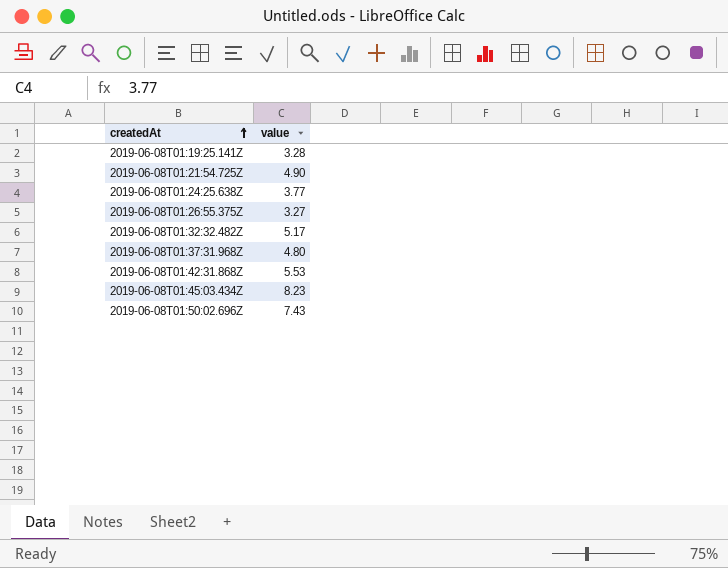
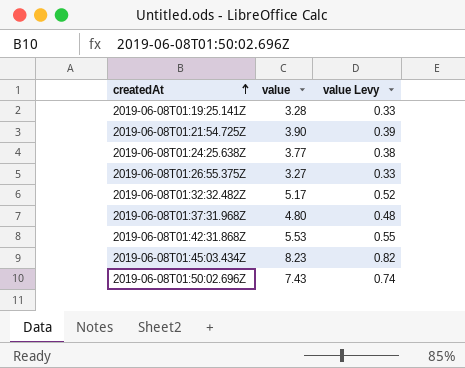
column value Levy | formula: none -> [value] * 0.1
2019-06-08T01:21:54.725Z | value: 4.90 -> 3.90

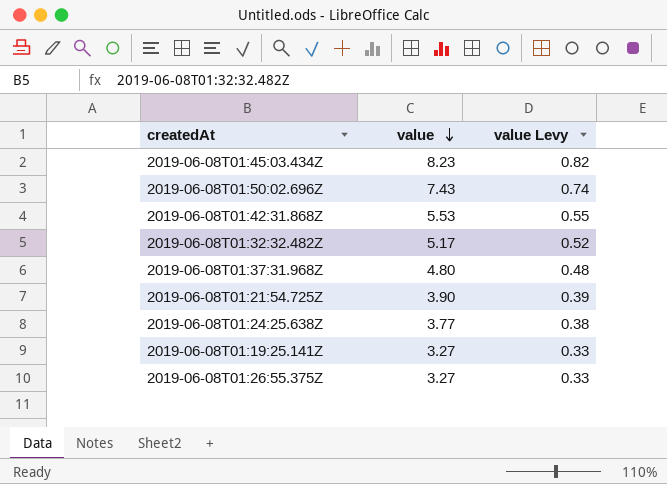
row order: createdAt ascending -> value descending
2019-06-08T01:19:25.141Z | value: 3.28 -> 3.27

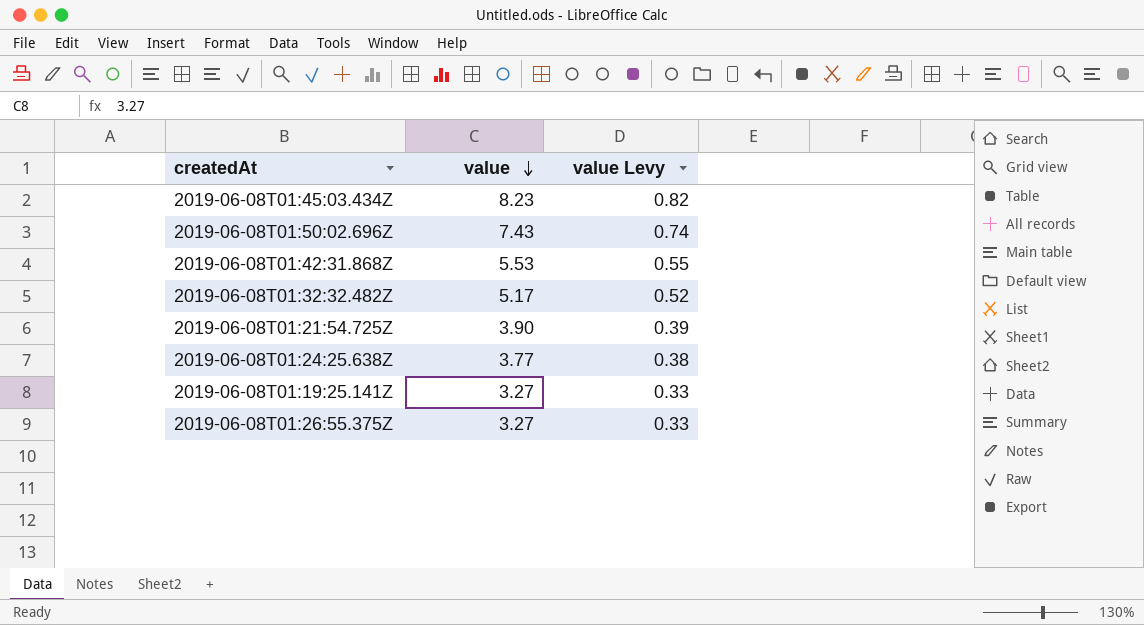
row 2019-06-08T01:37:31.968Z: 4.80 | 0.48 -> none

